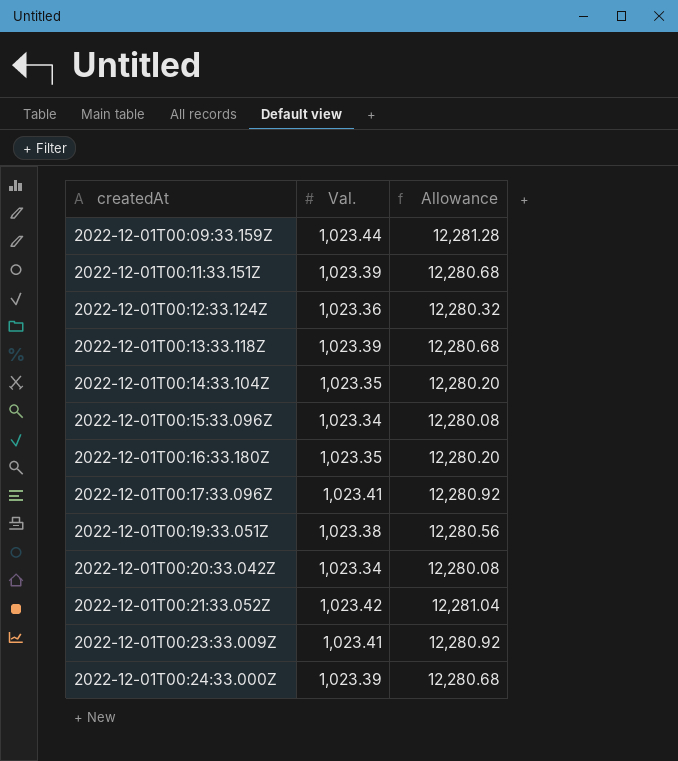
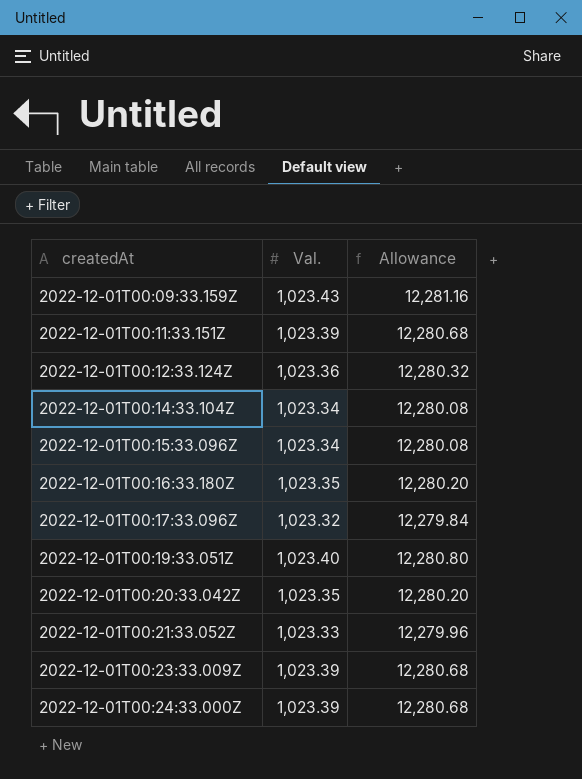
row 2022-12-01T00:13:33.118Z: 1,023.39 | 12,280.68 -> none
2022-12-01T00:09:33.159Z | Val.: 1,023.44 -> 1,023.43
2022-12-01T00:09:33.159Z | Allowance: 12,281.28 -> 12,281.16
2022-12-01T00:14:33.104Z | Val.: 1,023.35 -> 1,023.34
2022-12-01T00:14:33.104Z | Allowance: 12,280.20 -> 12,280.08
2022-12-01T00:17:33.096Z | Val.: 1,023.41 -> 1,023.32
2022-12-01T00:17:33.096Z | Allowance: 12,280.92 -> 12,279.84
2022-12-01T00:19:33.051Z | Val.: 1,023.38 -> 1,023.40
2022-12-01T00:19:33.051Z | Allowance: 12,280.56 -> 12,280.80
2022-12-01T00:20:33.042Z | Val.: 1,023.34 -> 1,023.35
2022-12-01T00:20:33.042Z | Allowance: 12,280.08 -> 12,280.20
2022-12-01T00:21:33.052Z | Val.: 1,023.42 -> 1,023.33
2022-12-01T00:21:33.052Z | Allowance: 12,281.04 -> 12,279.96
2022-12-01T00:23:33.009Z | Val.: 1,023.41 -> 1,023.39
2022-12-01T00:23:33.009Z | Allowance: 12,280.92 -> 12,280.68

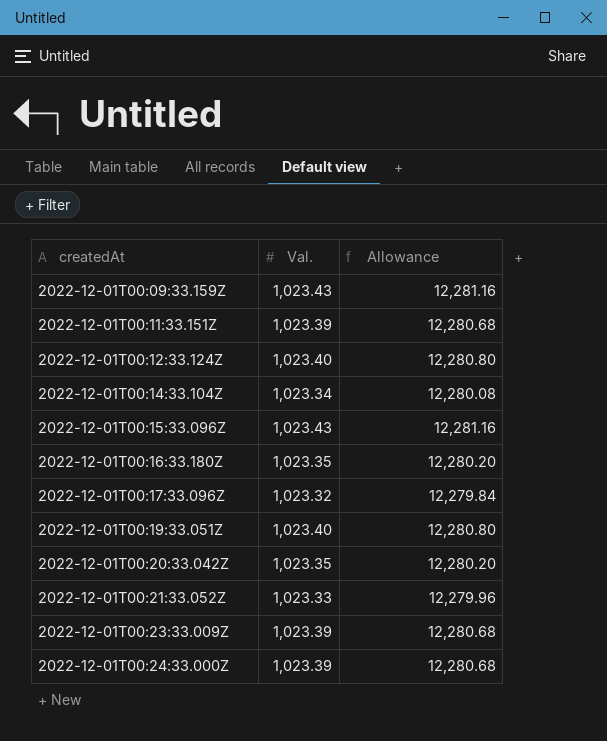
2022-12-01T00:12:33.124Z | Val.: 1,023.36 -> 1,023.40
2022-12-01T00:12:33.124Z | Allowance: 12,280.32 -> 12,280.80
2022-12-01T00:15:33.096Z | Val.: 1,023.34 -> 1,023.43
2022-12-01T00:15:33.096Z | Allowance: 12,280.08 -> 12,281.16

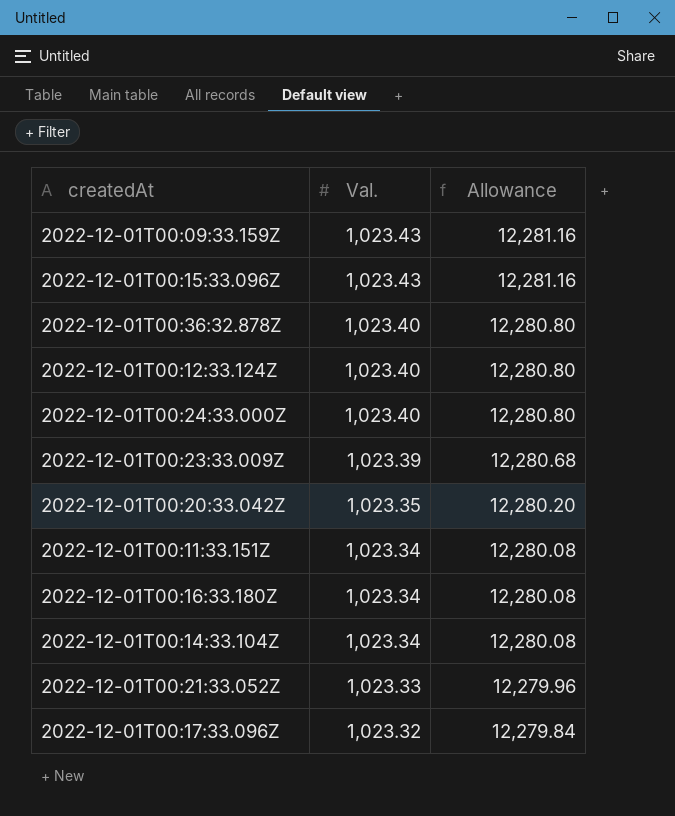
row order: createdAt ascending -> Val. descending
row 2022-12-01T00:19:33.051Z: 1,023.40 | 12,280.80 -> none
row 2022-12-01T00:36:32.878Z: none -> 1,023.40 | 12,280.80
2022-12-01T00:24:33.000Z | Val.: 1,023.39 -> 1,023.40
2022-12-01T00:24:33.000Z | Allowance: 12,280.68 -> 12,280.80
2022-12-01T00:11:33.151Z | Val.: 1,023.39 -> 1,023.34
2022-12-01T00:11:33.151Z | Allowance: 12,280.68 -> 12,280.08
2022-12-01T00:16:33.180Z | Val.: 1,023.35 -> 1,023.34
2022-12-01T00:16:33.180Z | Allowance: 12,280.20 -> 12,280.08

